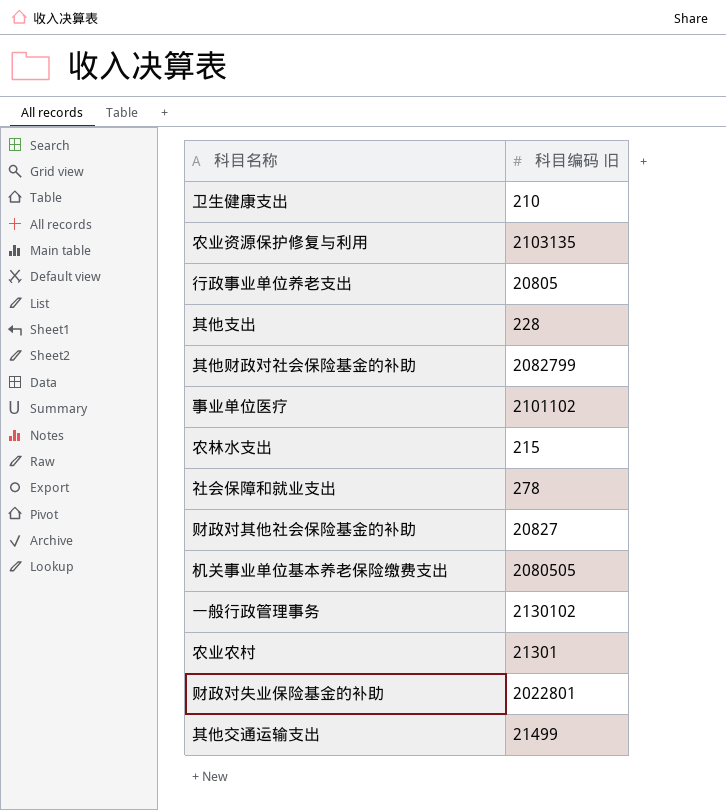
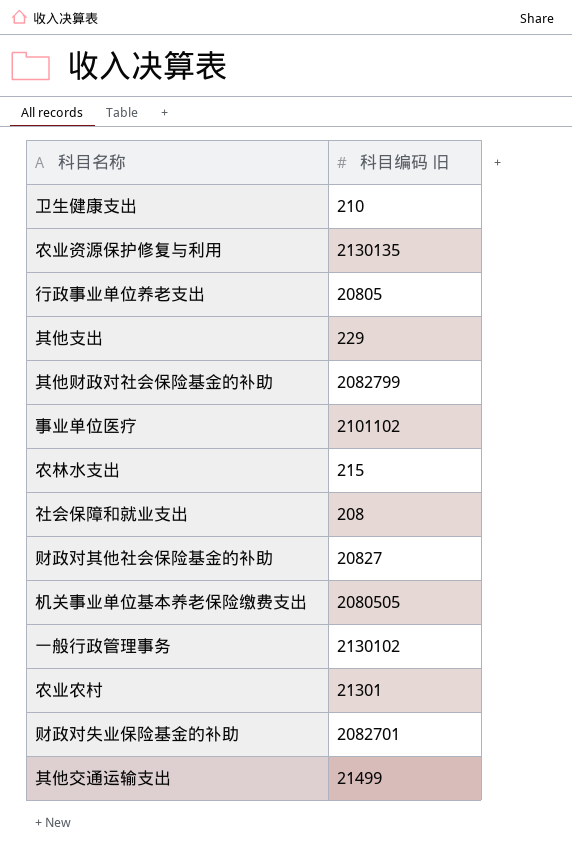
农业资源保护修复与利用 | 科目编码 旧: 2103135 -> 2130135
其他支出 | 科目编码 旧: 228 -> 229
社会保障和就业支出 | 科目编码 旧: 278 -> 208
财政对失业保险基金的补助 | 科目编码 旧: 2022801 -> 2082701

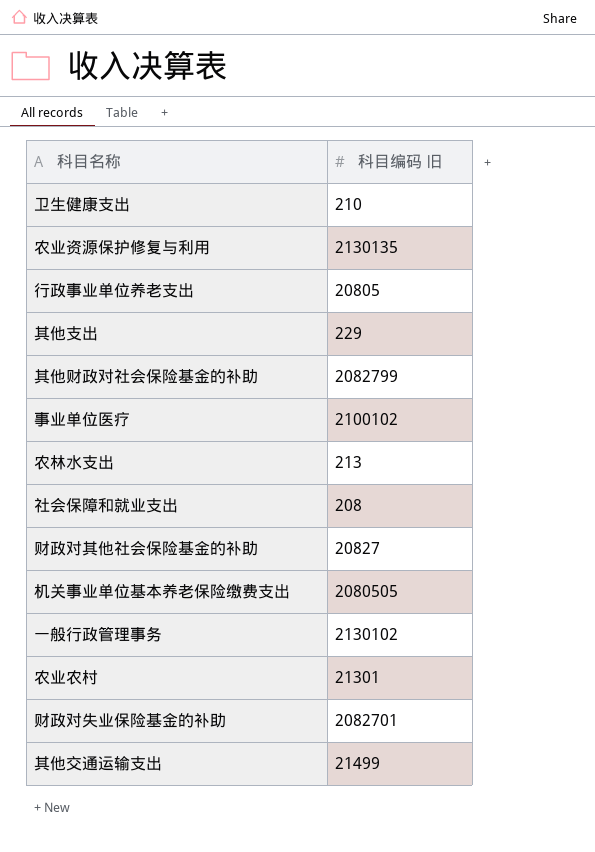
事业单位医疗 | 科目编码 旧: 2101102 -> 2100102
农林水支出 | 科目编码 旧: 215 -> 213

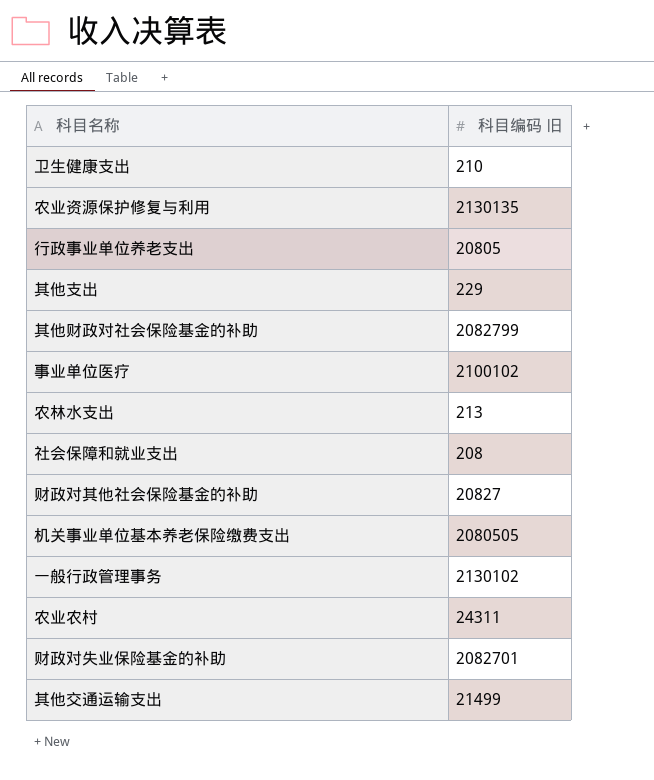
农业农村 | 科目编码 旧: 21301 -> 24311

